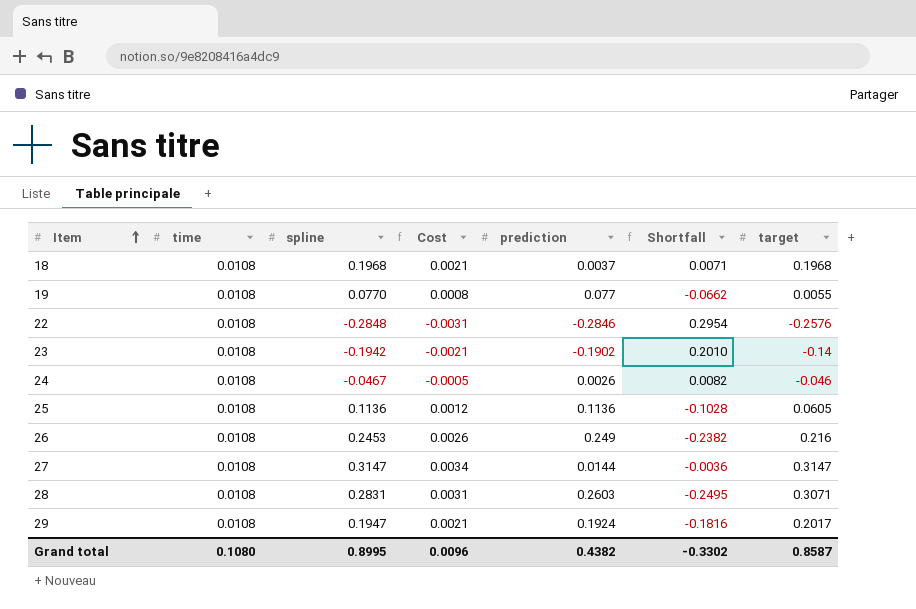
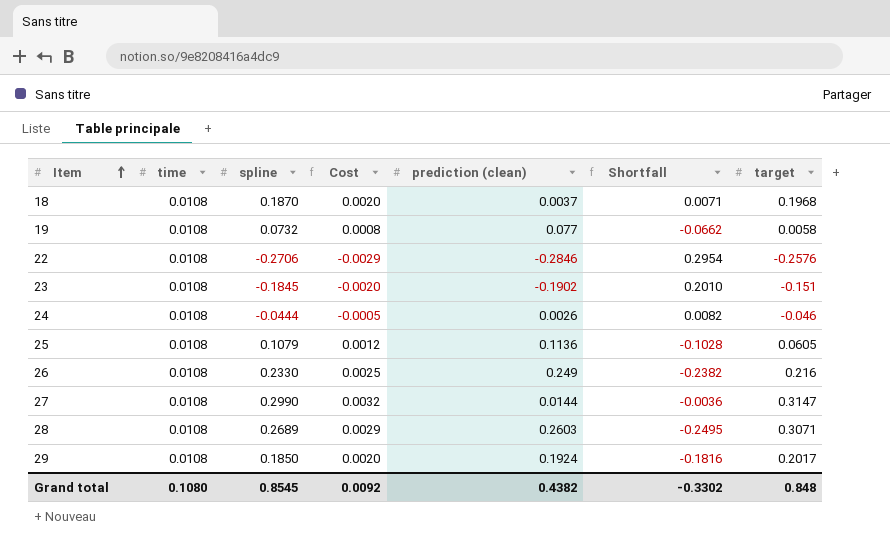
column name: prediction -> prediction (clean)
18 | spline: 0.1968 -> 0.1870
18 | Cost: 0.0021 -> 0.0020
19 | spline: 0.0770 -> 0.0732
19 | target: 0.0055 -> 0.0058
22 | spline: -0.2848 -> -0.2706
22 | Cost: -0.0031 -> -0.0029
23 | spline: -0.1942 -> -0.1845
23 | Cost: -0.0021 -> -0.0020
23 | target: -0.14 -> -0.151
24 | spline: -0.0467 -> -0.0444
25 | spline: 0.1136 -> 0.1079
26 | spline: 0.2453 -> 0.2330
26 | Cost: 0.0026 -> 0.0025
27 | spline: 0.3147 -> 0.2990
27 | Cost: 0.0034 -> 0.0032
28 | spline: 0.2831 -> 0.2689
28 | Cost: 0.0031 -> 0.0029
29 | spline: 0.1947 -> 0.1850
29 | Cost: 0.0021 -> 0.0020
Grand total | spline: 0.8995 -> 0.8545
Grand total | Cost: 0.0096 -> 0.0092
Grand total | target: 0.8587 -> 0.848

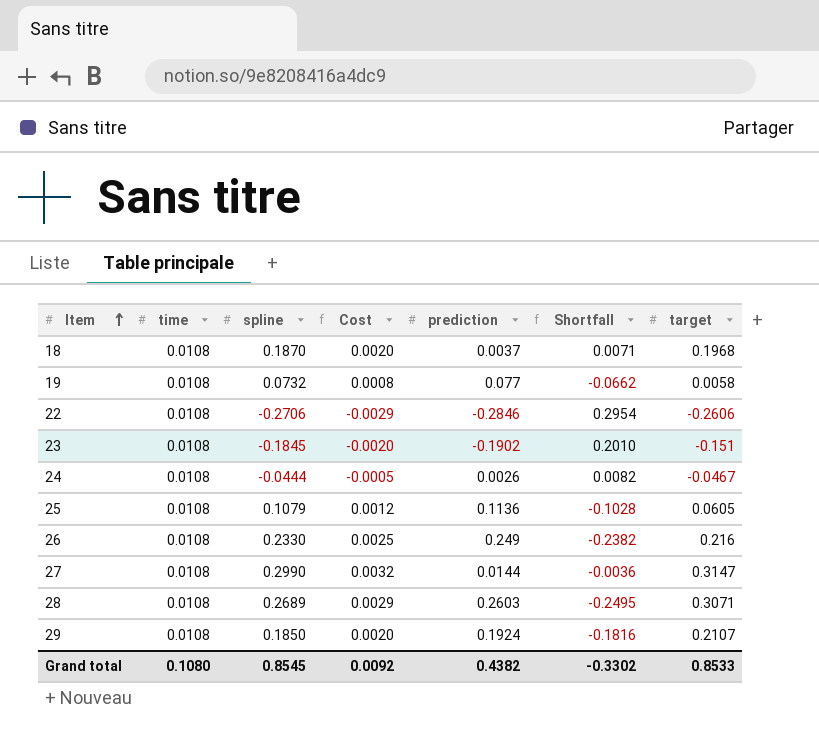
column name: prediction (clean) -> prediction
22 | target: -0.2576 -> -0.2606
24 | target: -0.046 -> -0.0467
29 | target: 0.2017 -> 0.2107
Grand total | target: 0.848 -> 0.8533

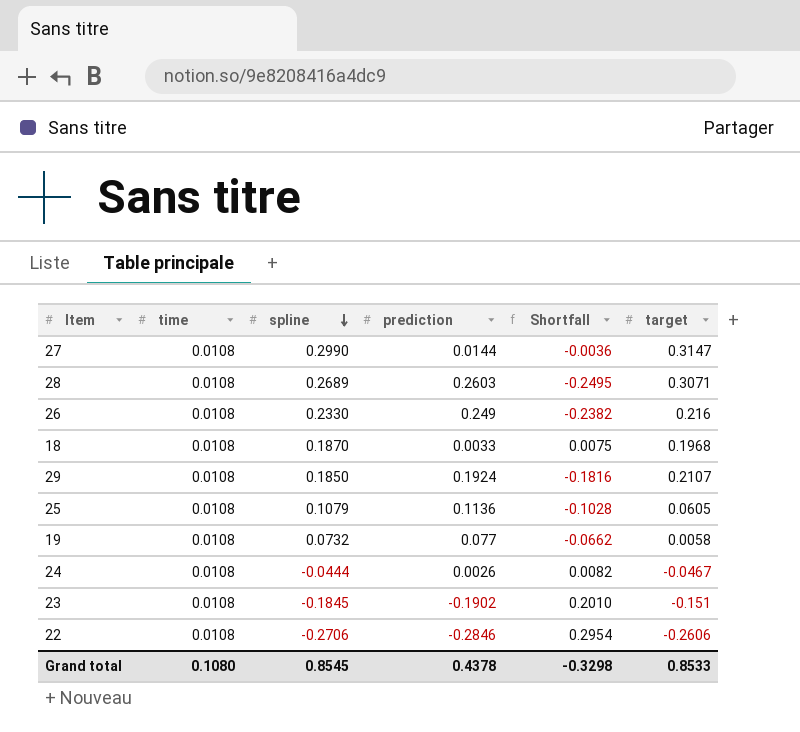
row order: Item ascending -> spline descending
column Cost | formula: [time] * [spline] -> none
18 | prediction: 0.0037 -> 0.0033
18 | Shortfall: 0.0071 -> 0.0075
Grand total | prediction: 0.4382 -> 0.4378
Grand total | Shortfall: -0.3302 -> -0.3298

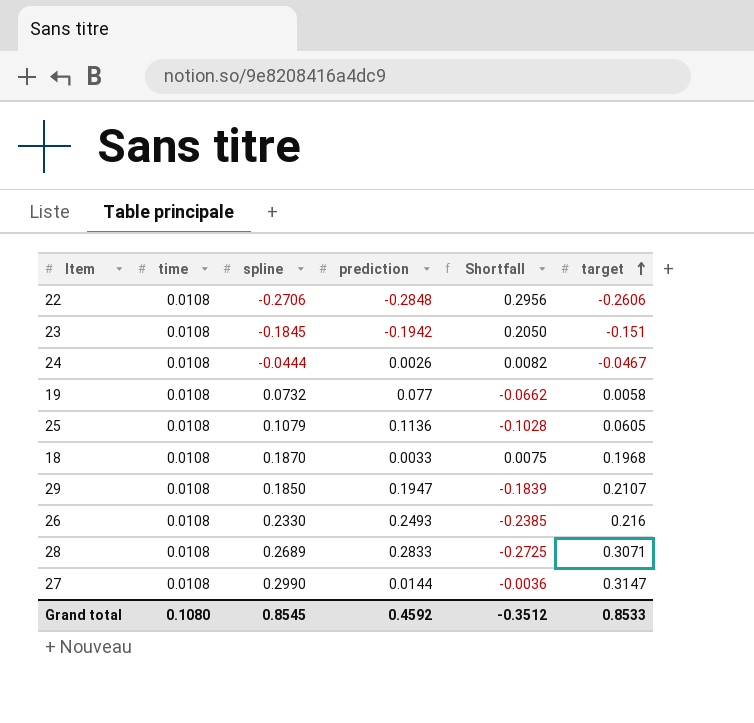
row order: spline descending -> target ascending
22 | prediction: -0.2846 -> -0.2848
22 | Shortfall: 0.2954 -> 0.2956
23 | prediction: -0.1902 -> -0.1942
23 | Shortfall: 0.2010 -> 0.2050
29 | prediction: 0.1924 -> 0.1947
29 | Shortfall: -0.1816 -> -0.1839
26 | prediction: 0.249 -> 0.2493
26 | Shortfall: -0.2382 -> -0.2385
28 | prediction: 0.2603 -> 0.2833
28 | Shortfall: -0.2495 -> -0.2725
Grand total | prediction: 0.4378 -> 0.4592
Grand total | Shortfall: -0.3298 -> -0.3512

